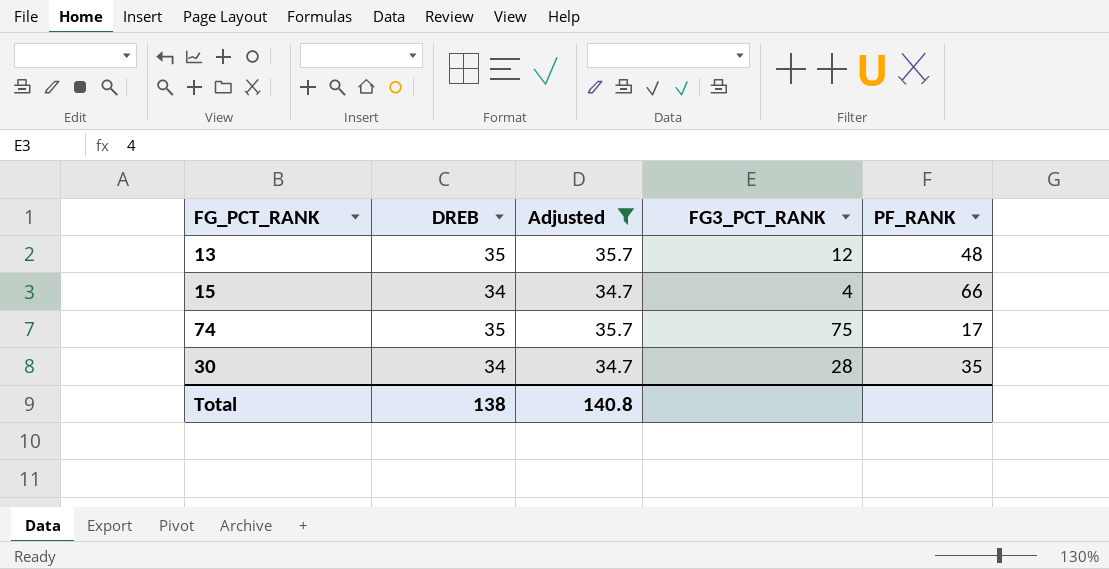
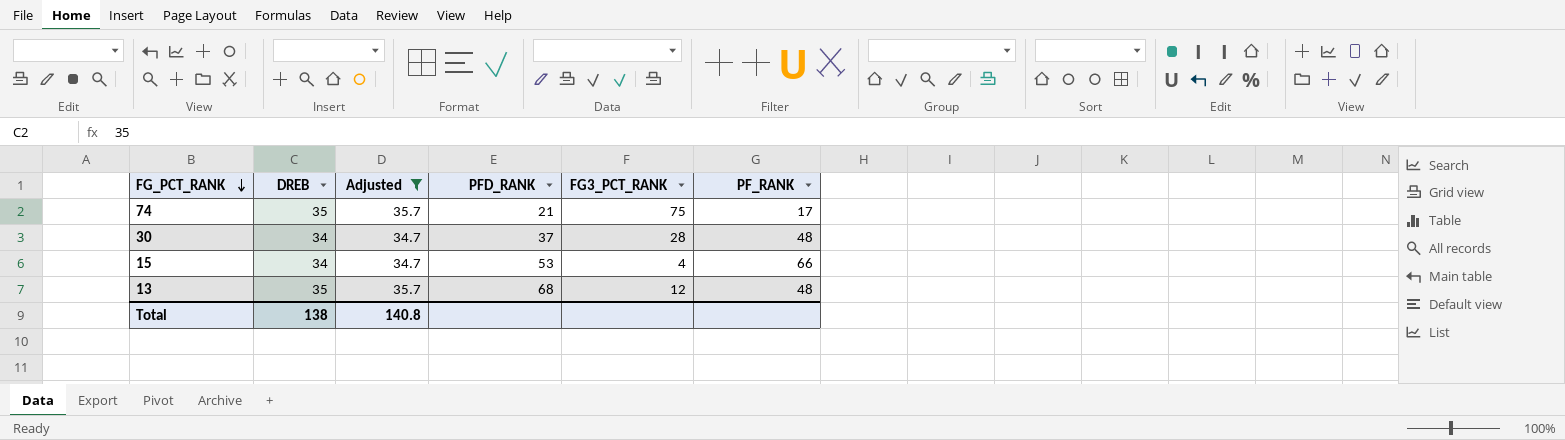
row order: none -> FG_PCT_RANK descending
column PFD_RANK | position: none -> 4
30 | PF_RANK: 35 -> 48

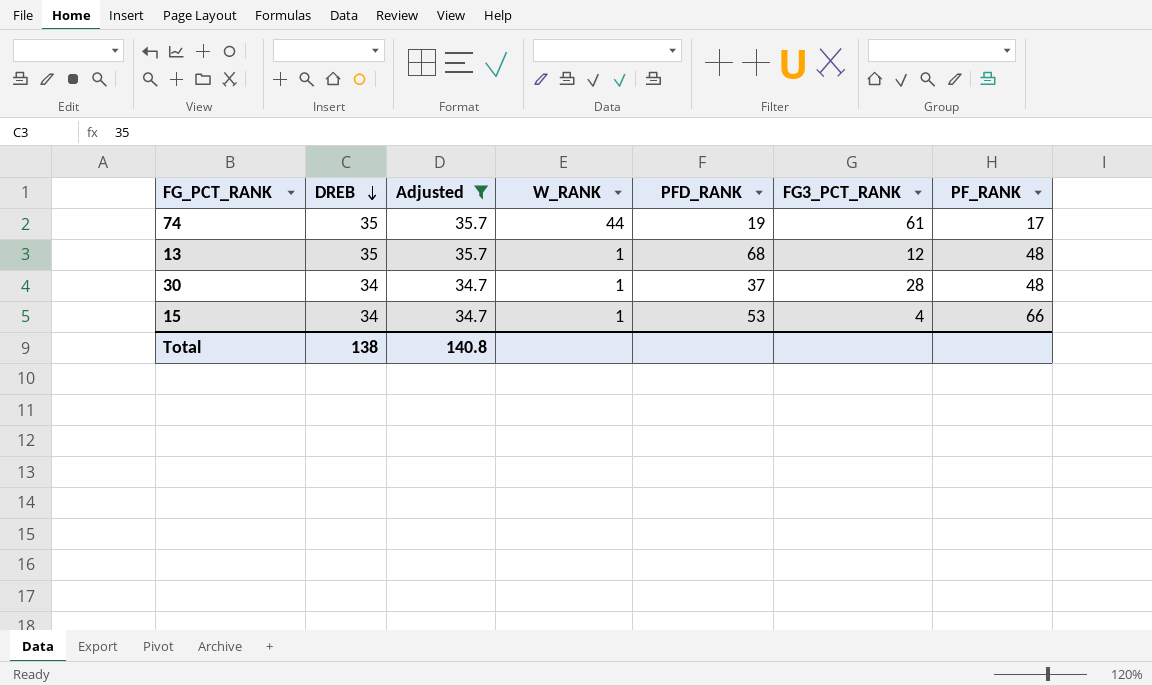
row order: FG_PCT_RANK descending -> DREB descending
column W_RANK | position: none -> 4
74 | PFD_RANK: 21 -> 19
74 | FG3_PCT_RANK: 75 -> 61

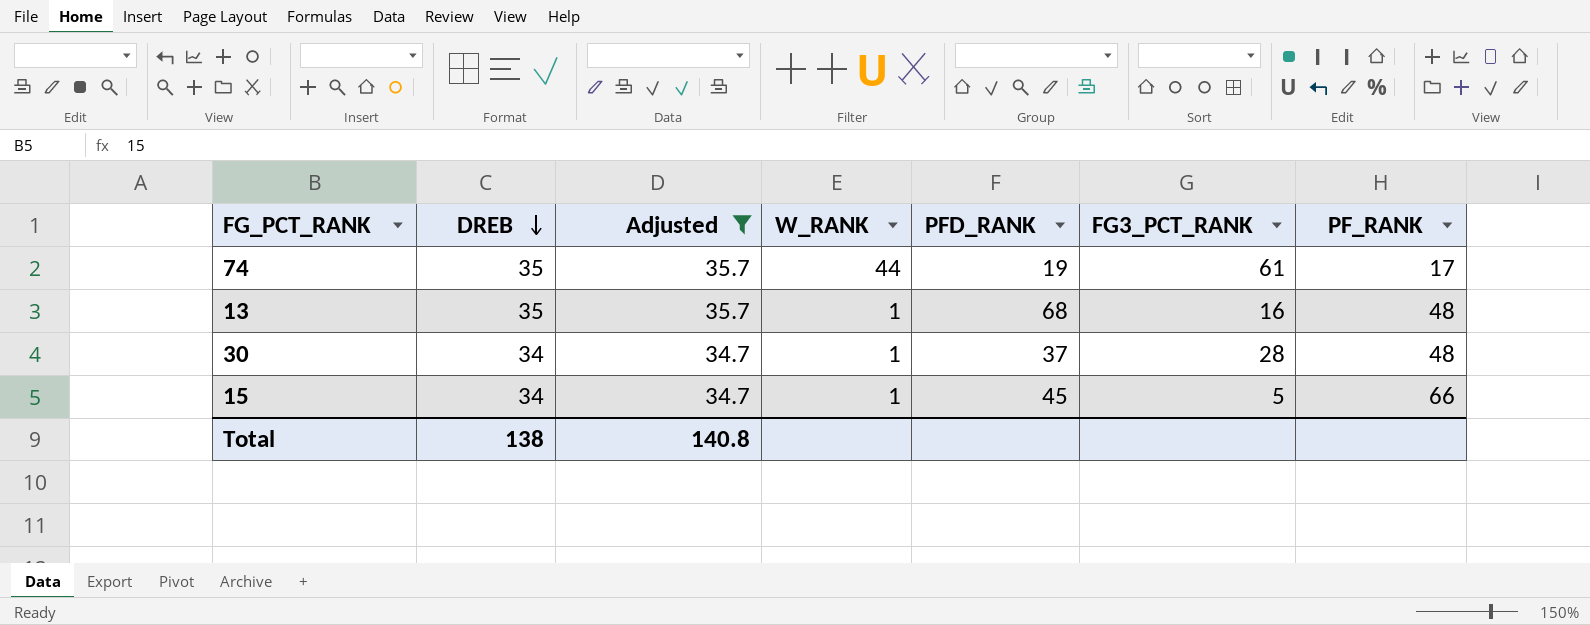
13 | FG3_PCT_RANK: 12 -> 16
15 | PFD_RANK: 53 -> 45
15 | FG3_PCT_RANK: 4 -> 5

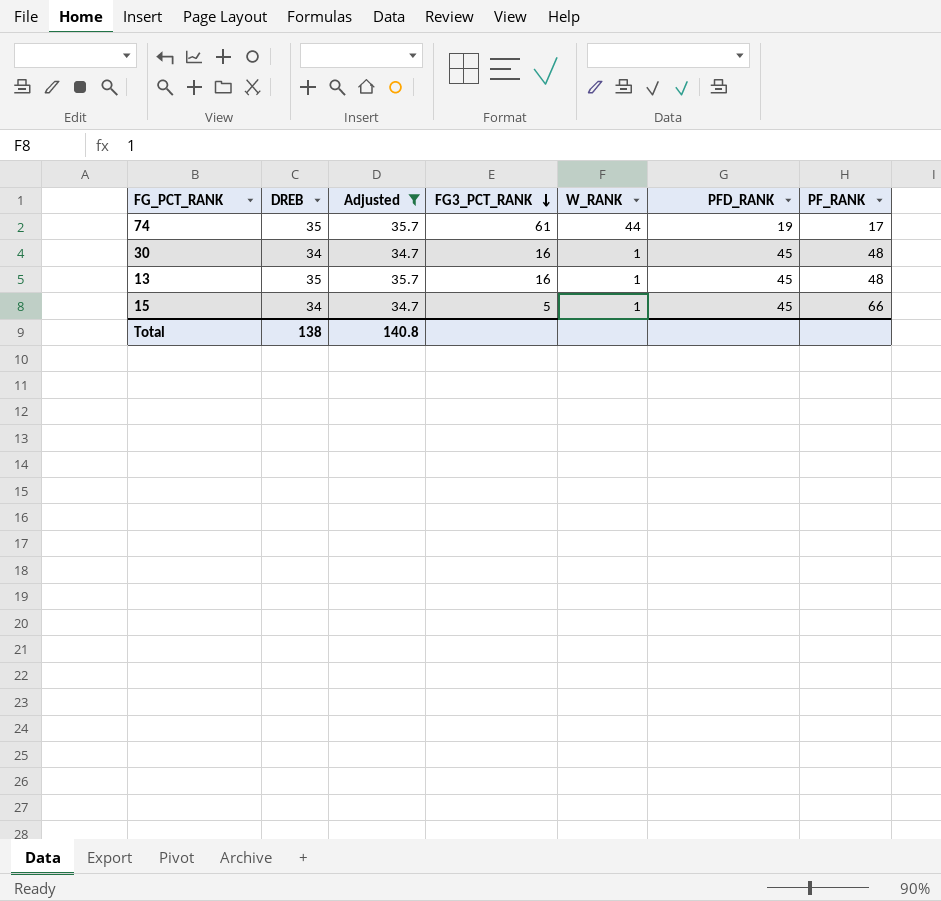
row order: DREB descending -> FG3_PCT_RANK descending
column FG3_PCT_RANK | position: 6 -> 4
30 | FG3_PCT_RANK: 28 -> 16
30 | PFD_RANK: 37 -> 45
13 | PFD_RANK: 68 -> 45

